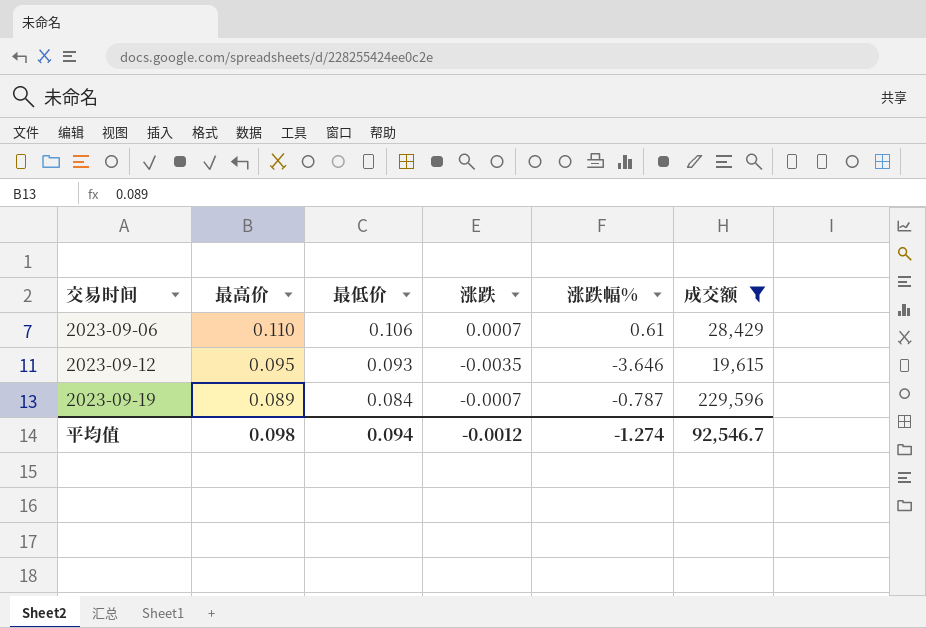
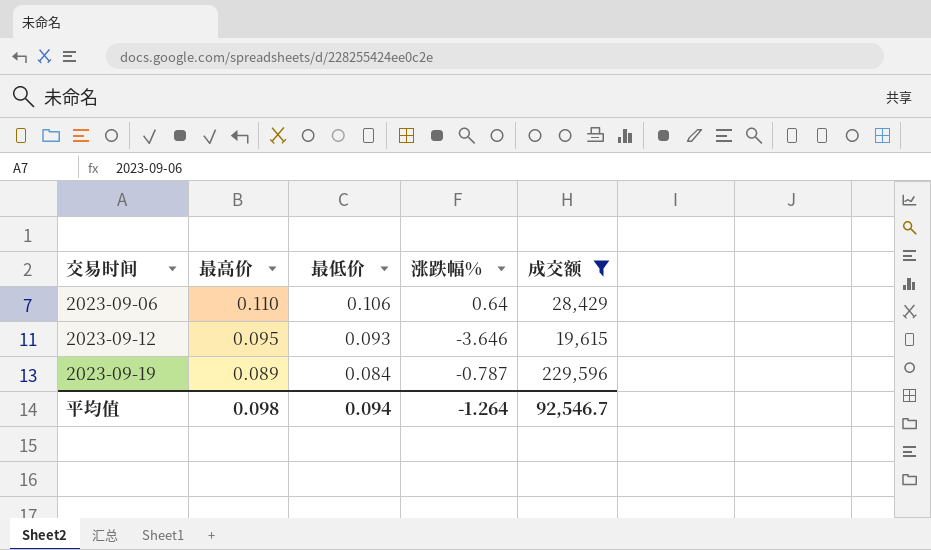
column 涨跌 | position: 4 -> none
2023-09-06 | 涨跌幅%: 0.61 -> 0.64
平均值 | 涨跌幅%: -1.274 -> -1.264

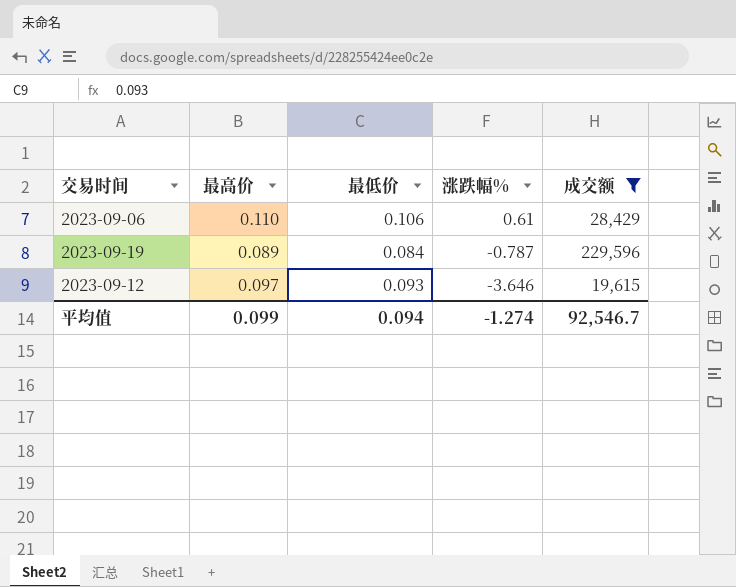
row order: 交易时间 ascending -> 涨跌幅% descending
2023-09-06 | 涨跌幅%: 0.64 -> 0.61
2023-09-12 | 最高价: 0.095 -> 0.097
平均值 | 最高价: 0.098 -> 0.099
平均值 | 涨跌幅%: -1.264 -> -1.274

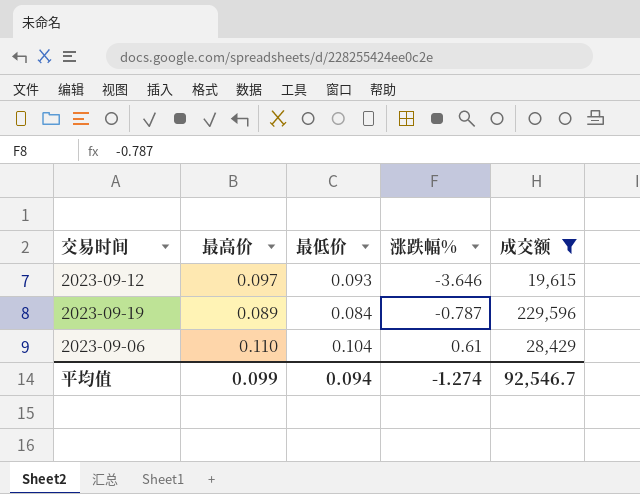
row order: 涨跌幅% descending -> 涨跌幅% ascending
2023-09-06 | 最低价: 0.106 -> 0.104

